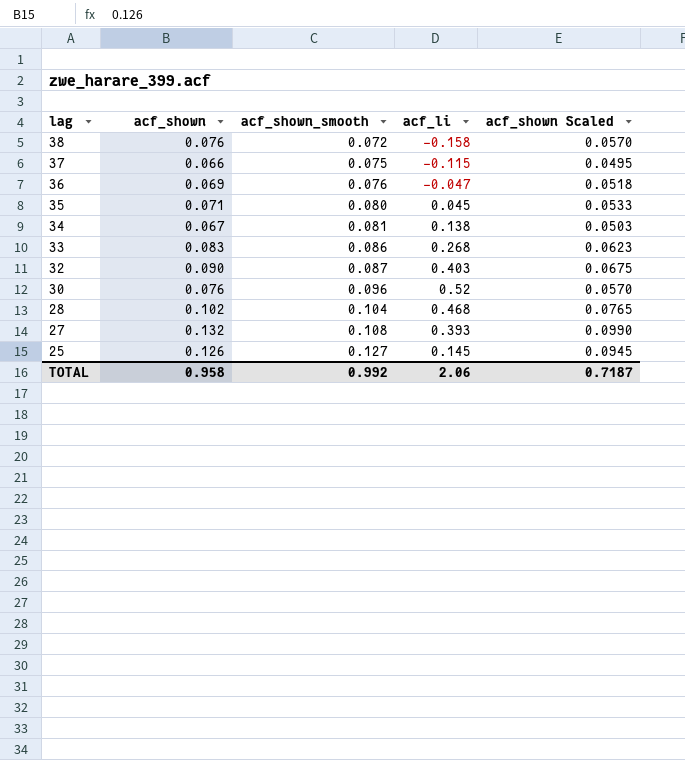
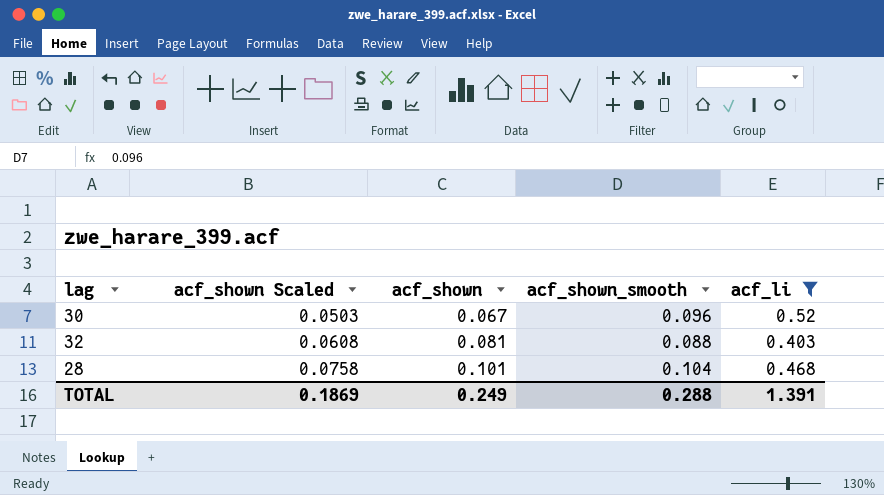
filter: none -> acf_li >= 0.403
row order: lag descending -> acf_shown Scaled ascending
column acf_shown Scaled | position: 5 -> 2
30 | acf_shown Scaled: 0.0570 -> 0.0503
30 | acf_shown: 0.076 -> 0.067
32 | acf_shown Scaled: 0.0675 -> 0.0608
32 | acf_shown: 0.090 -> 0.081
32 | acf_shown_smooth: 0.087 -> 0.088
28 | acf_shown Scaled: 0.0765 -> 0.0758
28 | acf_shown: 0.102 -> 0.101
TOTAL | acf_shown Scaled: 0.7187 -> 0.1869
TOTAL | acf_shown: 0.958 -> 0.249
TOTAL | acf_shown_smooth: 0.992 -> 0.288
TOTAL | acf_li: 2.06 -> 1.391

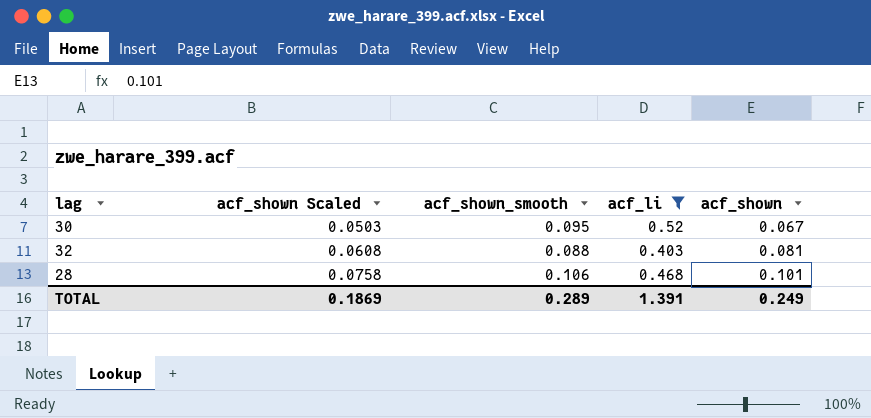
column acf_shown | position: 3 -> 5
30 | acf_shown_smooth: 0.096 -> 0.095
28 | acf_shown_smooth: 0.104 -> 0.106
TOTAL | acf_shown_smooth: 0.288 -> 0.289

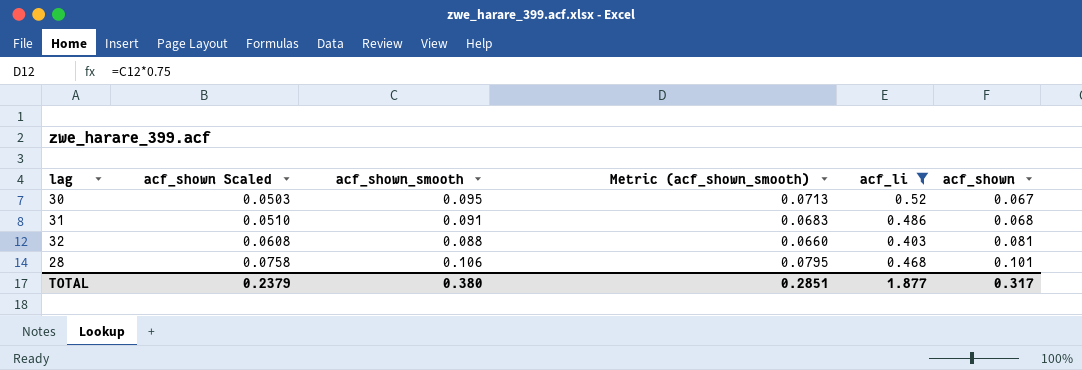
column Metric (acf_shown_smooth) | formula: none -> [acf_shown_smooth] * 0.75
row 31: none -> 0.0510 | 0.091 | 0.0683 | 0.486 | 0.068
TOTAL | acf_shown Scaled: 0.1869 -> 0.2379
TOTAL | acf_shown_smooth: 0.289 -> 0.380
TOTAL | acf_li: 1.391 -> 1.877
TOTAL | acf_shown: 0.249 -> 0.317

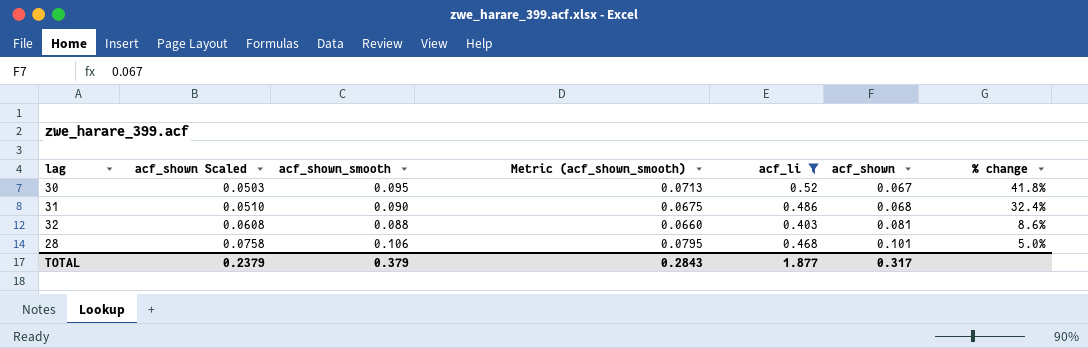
column % change | formula: none -> ([acf_shown_smooth] - [acf_shown]) / [acf_shown]
31 | acf_shown_smooth: 0.091 -> 0.090
31 | Metric (acf_shown_smooth): 0.0683 -> 0.0675
TOTAL | acf_shown_smooth: 0.380 -> 0.379
TOTAL | Metric (acf_shown_smooth): 0.2851 -> 0.2843

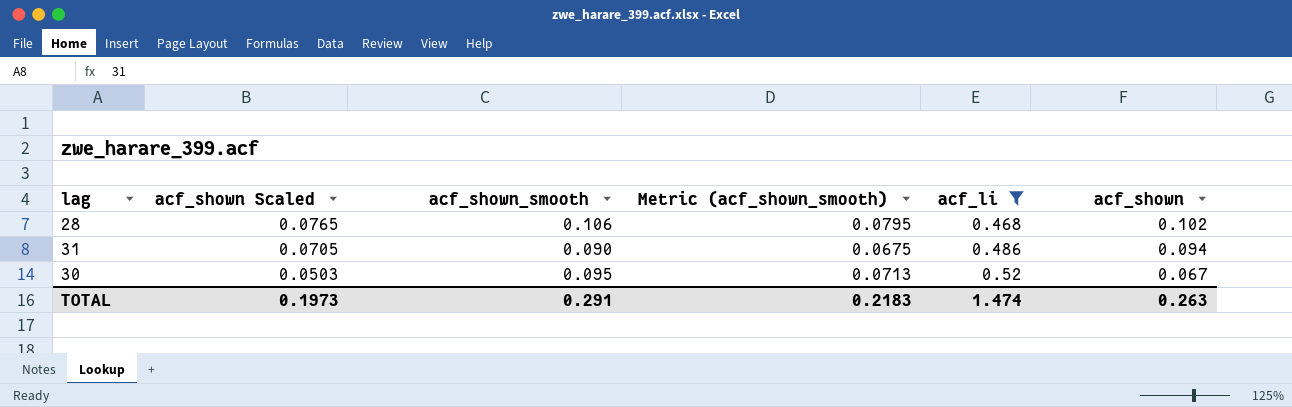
row order: acf_shown Scaled ascending -> acf_shown Scaled descending
column % change | formula: ([acf_shown_smooth] - [acf_shown]) / [acf_shown] -> none
row 32: 0.0608 | 0.088 | 0.0660 | 0.403 | 0.081 | 8.6% -> none
28 | acf_shown Scaled: 0.0758 -> 0.0765
28 | acf_shown: 0.101 -> 0.102
31 | acf_shown Scaled: 0.0510 -> 0.0705
31 | acf_shown: 0.068 -> 0.094
TOTAL | acf_shown Scaled: 0.2379 -> 0.1973
TOTAL | acf_shown_smooth: 0.379 -> 0.291
TOTAL | Metric (acf_shown_smooth): 0.2843 -> 0.2183
TOTAL | acf_li: 1.877 -> 1.474
TOTAL | acf_shown: 0.317 -> 0.263

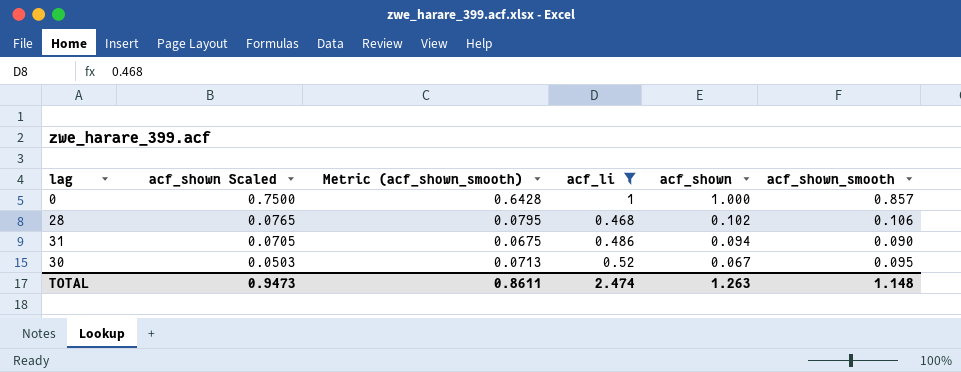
column acf_shown_smooth | position: 3 -> 6
row 0: none -> 0.7500 | 0.6428 | 1 | 1.000 | 0.857
TOTAL | acf_shown Scaled: 0.1973 -> 0.9473
TOTAL | Metric (acf_shown_smooth): 0.2183 -> 0.8611
TOTAL | acf_li: 1.474 -> 2.474
TOTAL | acf_shown: 0.263 -> 1.263
TOTAL | acf_shown_smooth: 0.291 -> 1.148

